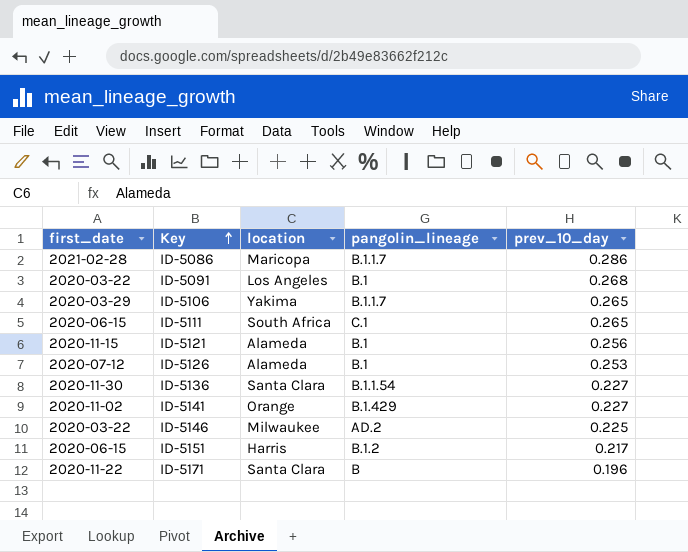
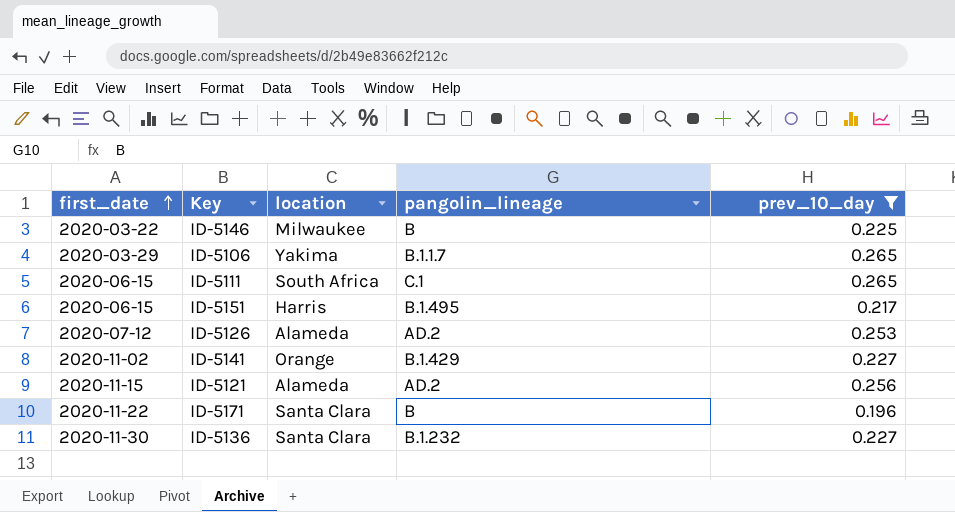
filter: none -> prev_10_day <= 0.265
row order: Key ascending -> first_date ascending
ID-5146 | pangolin_lineage: AD.2 -> B
ID-5151 | pangolin_lineage: B.1.2 -> B.1.495
ID-5126 | pangolin_lineage: B.1 -> AD.2
ID-5121 | pangolin_lineage: B.1 -> AD.2
ID-5136 | pangolin_lineage: B.1.1.54 -> B.1.232

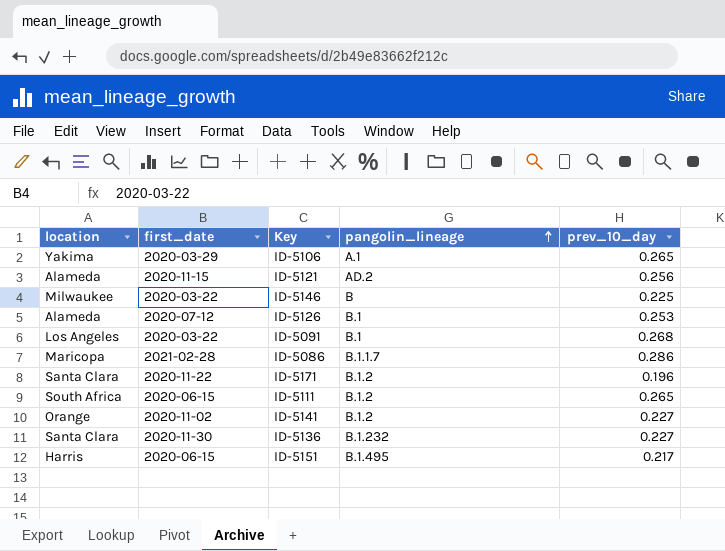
filter: prev_10_day <= 0.265 -> none
row order: first_date ascending -> pangolin_lineage ascending
column location | position: 3 -> 1
ID-5106 | pangolin_lineage: B.1.1.7 -> A.1
ID-5126 | pangolin_lineage: AD.2 -> B.1
ID-5171 | pangolin_lineage: B -> B.1.2
ID-5111 | pangolin_lineage: C.1 -> B.1.2
ID-5141 | pangolin_lineage: B.1.429 -> B.1.2

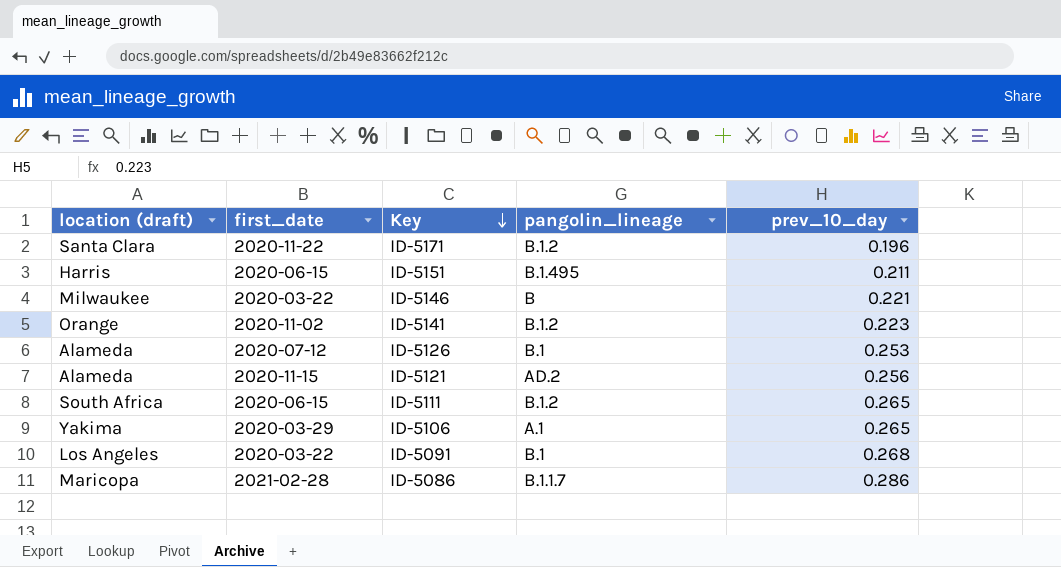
row order: pangolin_lineage ascending -> Key descending
column name: location -> location (draft)
row ID-5136: Santa Clara | 2020-11-30 | B.1.232 | 0.227 -> none
ID-5151 | prev_10_day: 0.217 -> 0.211
ID-5146 | prev_10_day: 0.225 -> 0.221
ID-5141 | prev_10_day: 0.227 -> 0.223

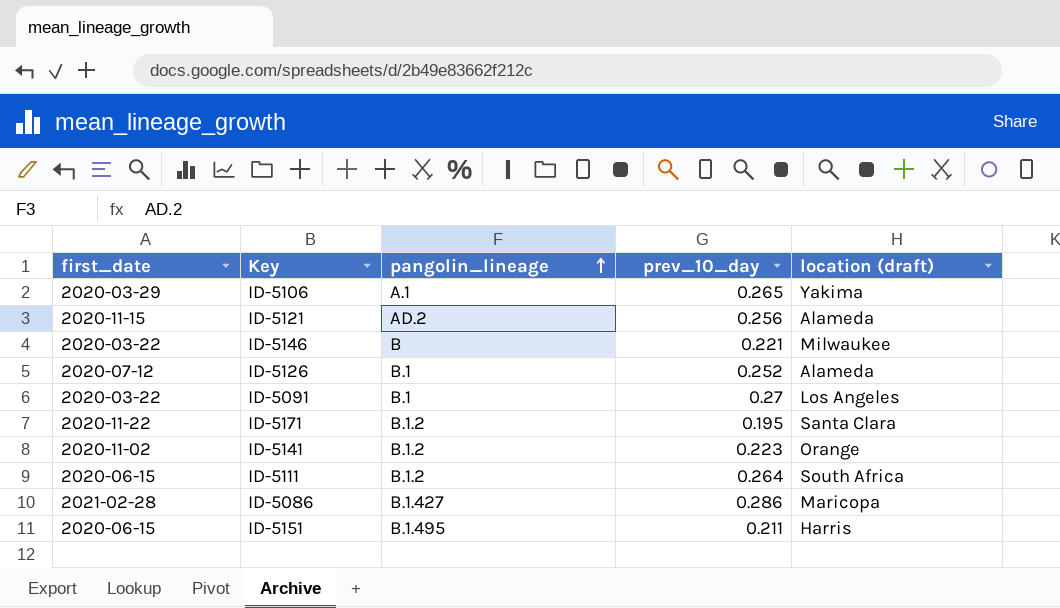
row order: Key descending -> pangolin_lineage ascending
column location (draft) | position: 1 -> 5
ID-5126 | prev_10_day: 0.253 -> 0.252
ID-5091 | prev_10_day: 0.268 -> 0.27
ID-5171 | prev_10_day: 0.196 -> 0.195
ID-5111 | prev_10_day: 0.265 -> 0.264
ID-5086 | pangolin_lineage: B.1.1.7 -> B.1.427

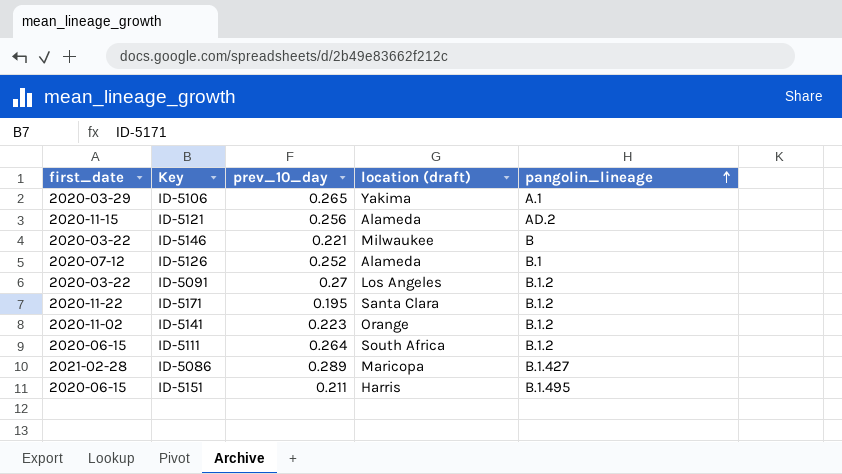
column pangolin_lineage | position: 3 -> 5
ID-5091 | pangolin_lineage: B.1 -> B.1.2
ID-5086 | prev_10_day: 0.286 -> 0.289

